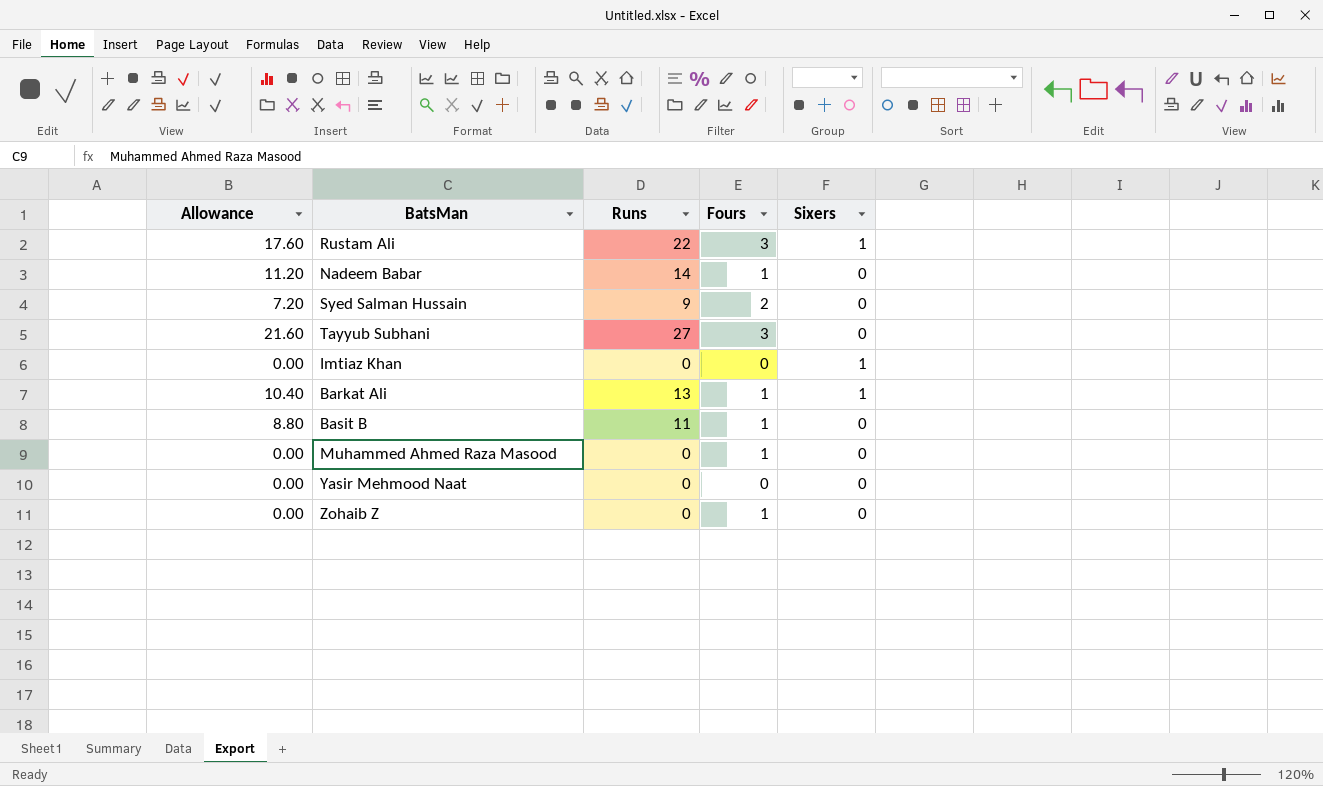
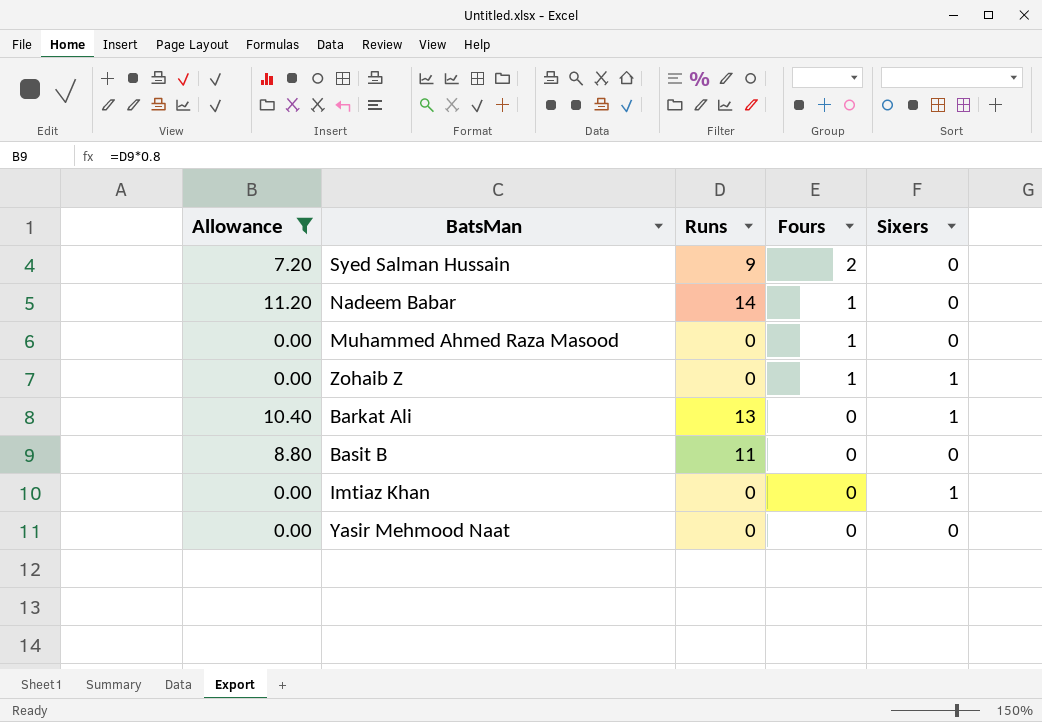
filter: none -> Allowance <= 11.20
row order: none -> Fours descending
Zohaib Z | Sixers: 0 -> 1
Barkat Ali | Fours: 1 -> 0
Basit B | Fours: 1 -> 0

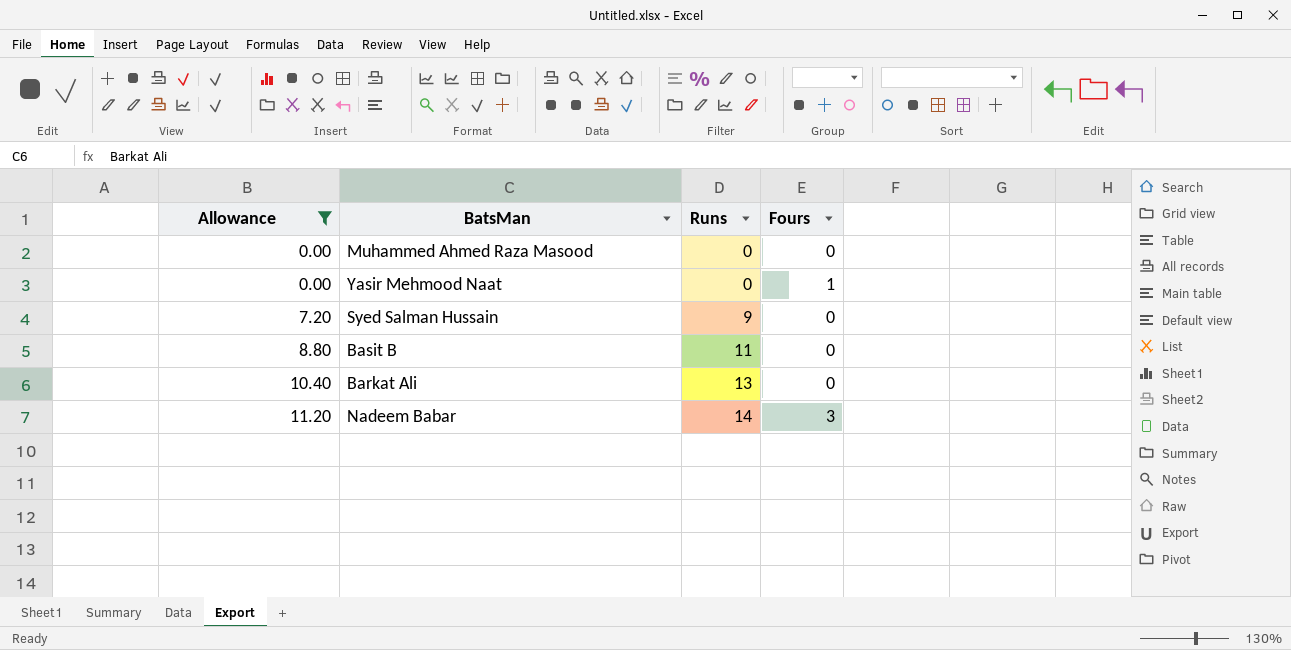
row order: Fours descending -> Allowance ascending
column Sixers | position: 5 -> none
row Zohaib Z: 0.00 | 0 | 1 | 1 -> none
row Imtiaz Khan: 0.00 | 0 | 0 | 1 -> none
Muhammed Ahmed Raza Masood | Fours: 1 -> 0
Yasir Mehmood Naat | Fours: 0 -> 1
Syed Salman Hussain | Fours: 2 -> 0
Nadeem Babar | Fours: 1 -> 3

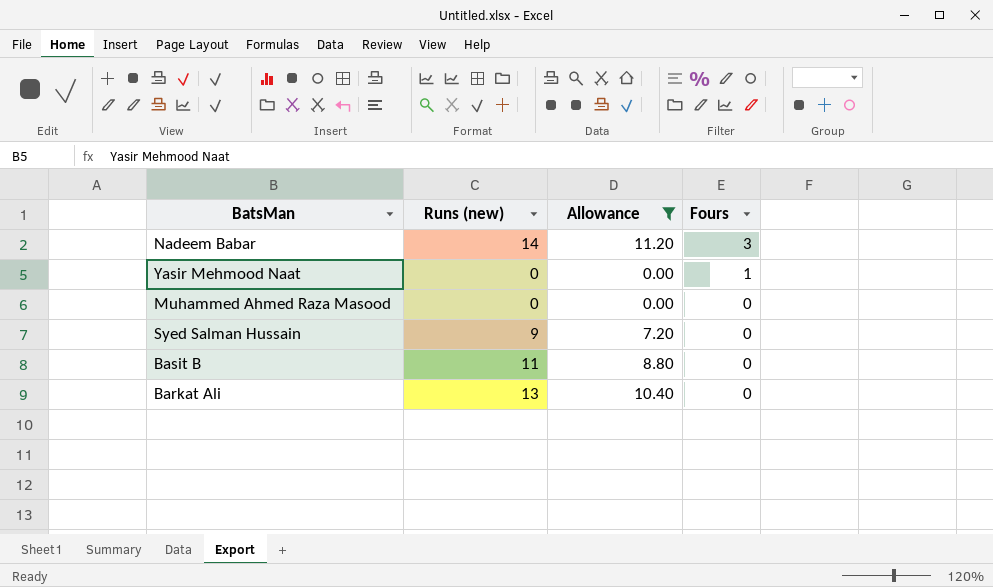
row order: Allowance ascending -> Fours descending
column name: Runs -> Runs (new)
column Allowance | position: 1 -> 3

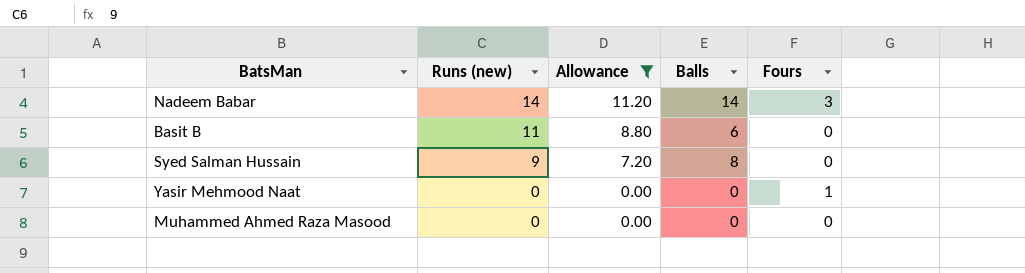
row order: Fours descending -> Runs (new) descending
column Balls | position: none -> 4
row Barkat Ali: 13 | 10.40 | 0 -> none

